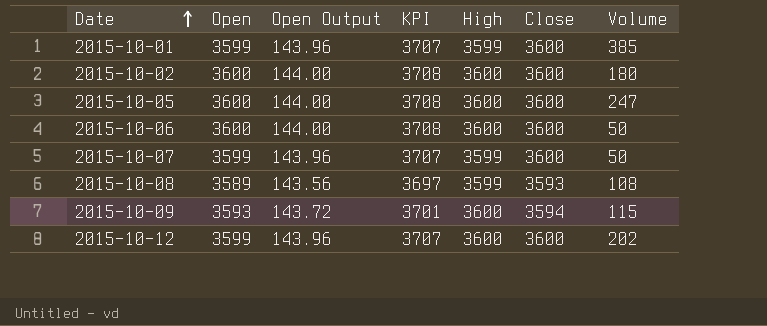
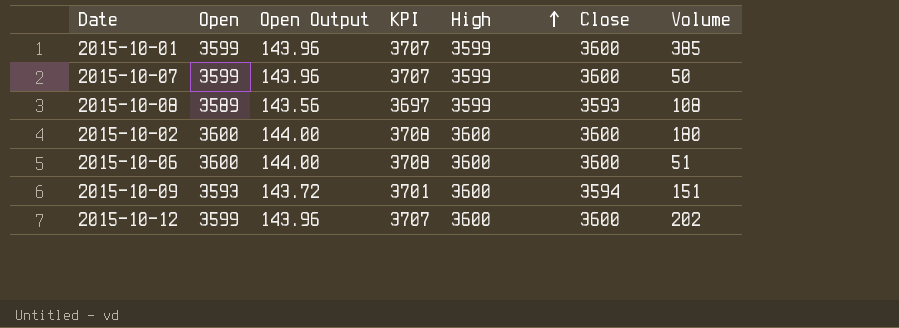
row order: Date ascending -> High ascending
row 2015-10-05: 3600 | 144.00 | 3708 | 3600 | 3600 | 247 -> none
2015-10-06 | Volume: 50 -> 51
2015-10-09 | Volume: 115 -> 151

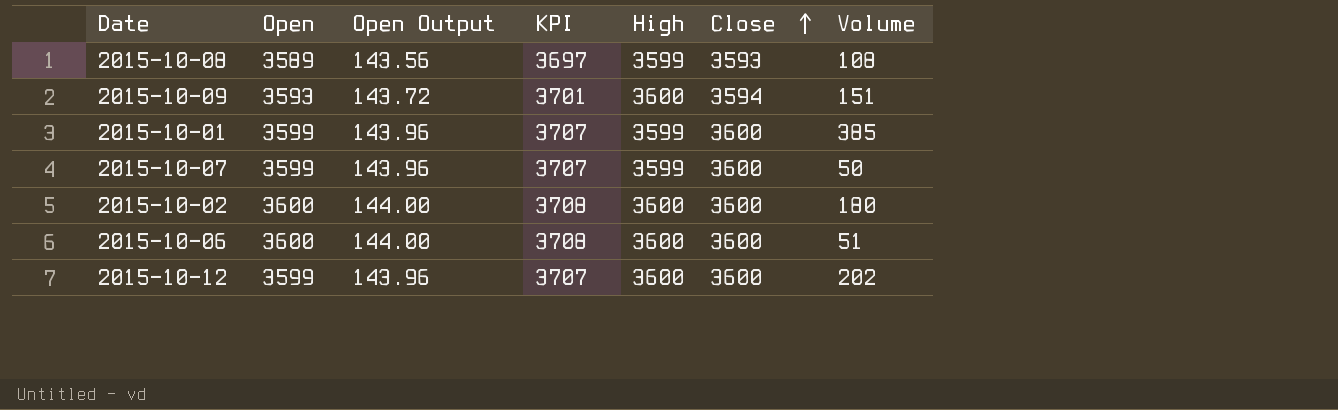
row order: High ascending -> Close ascending

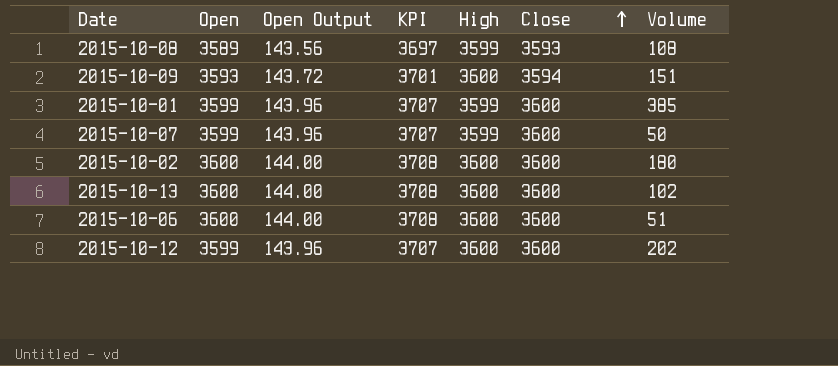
row 2015-10-13: none -> 3600 | 144.00 | 3708 | 3600 | 3600 | 102

